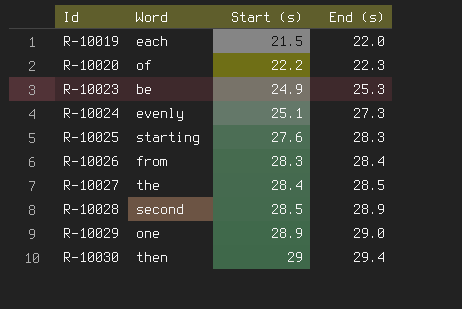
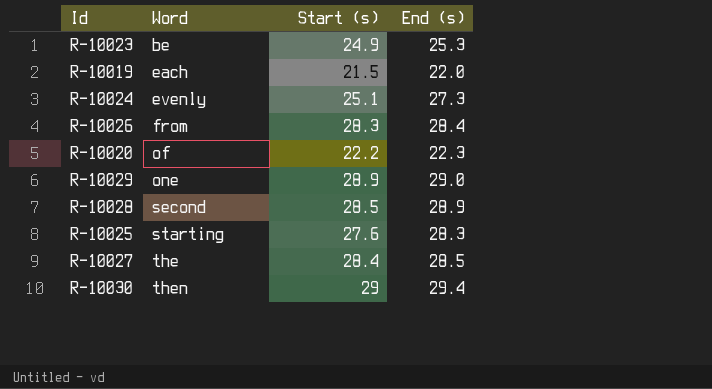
row order: Id ascending -> Word ascending

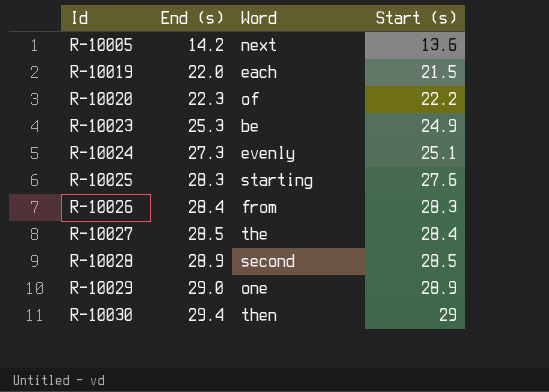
row order: Word ascending -> Id ascending
column End (s) | position: 4 -> 2
row R-10005: none -> 14.2 | next | 13.6

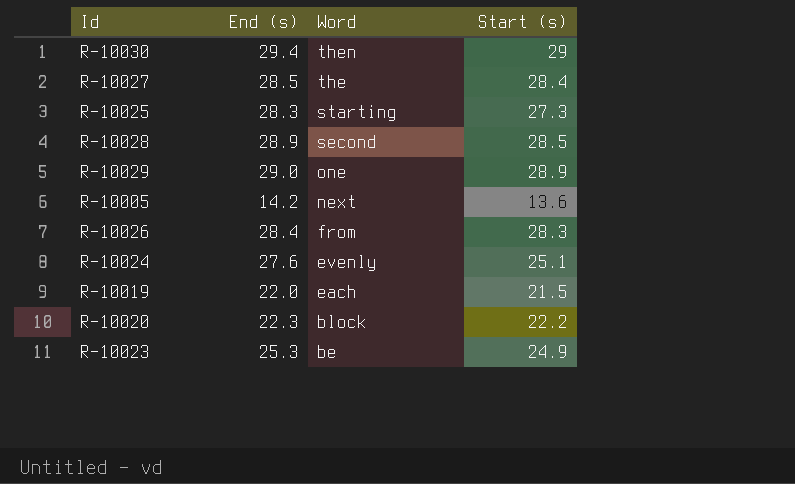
row order: Id ascending -> Word descending
R-10025 | Start (s): 27.6 -> 27.3
R-10024 | End (s): 27.3 -> 27.6
R-10020 | Word: of -> block

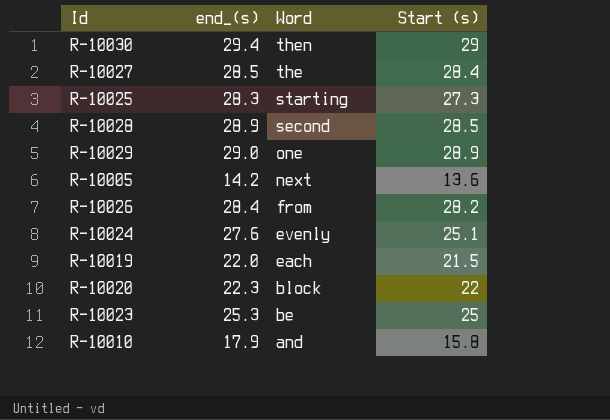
column name: End (s) -> end_(s)
R-10026 | Start (s): 28.3 -> 28.2
R-10020 | Start (s): 22.2 -> 22
R-10023 | Start (s): 24.9 -> 25
row R-10010: none -> 17.9 | and | 15.8

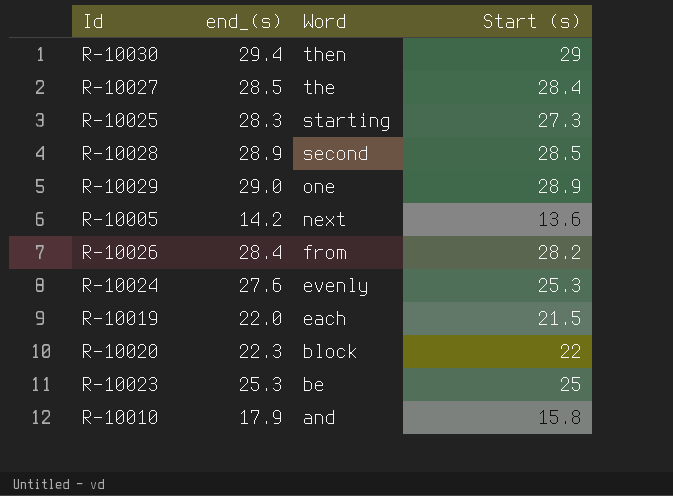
R-10024 | Start (s): 25.1 -> 25.3

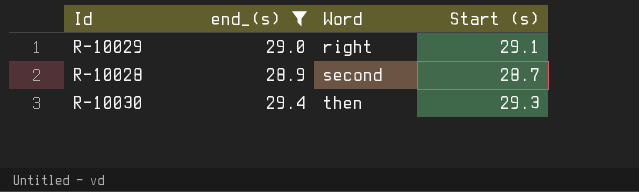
filter: none -> end_(s) >= 28.9
row order: Word descending -> Word ascending
R-10029 | Word: one -> right
R-10029 | Start (s): 28.9 -> 29.1
R-10028 | Start (s): 28.5 -> 28.7
R-10030 | Start (s): 29 -> 29.3

